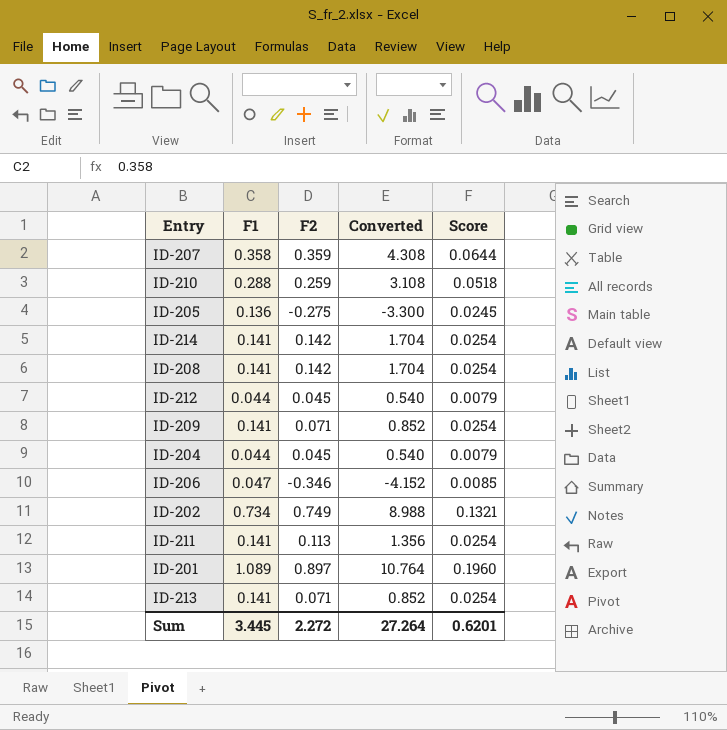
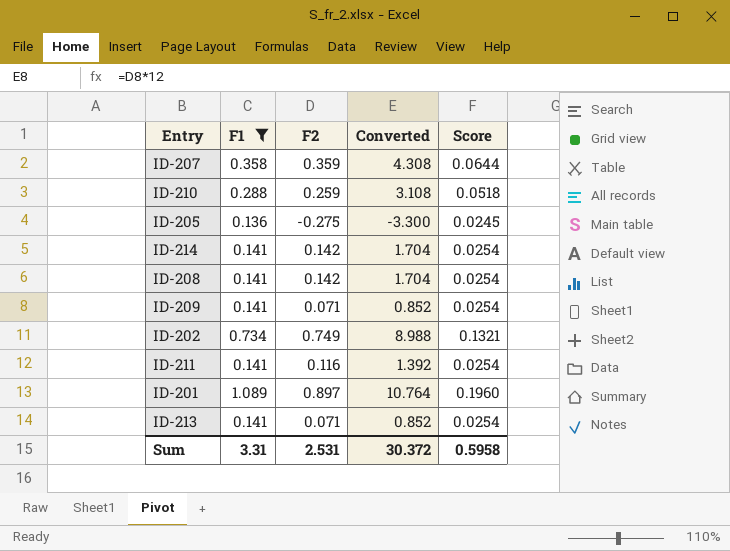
filter: none -> F1 >= 0.136
ID-211 | F2: 0.113 -> 0.116
ID-211 | Converted: 1.356 -> 1.392
Sum | F1: 3.445 -> 3.31
Sum | F2: 2.272 -> 2.531
Sum | Converted: 27.264 -> 30.372
Sum | Score: 0.6201 -> 0.5958

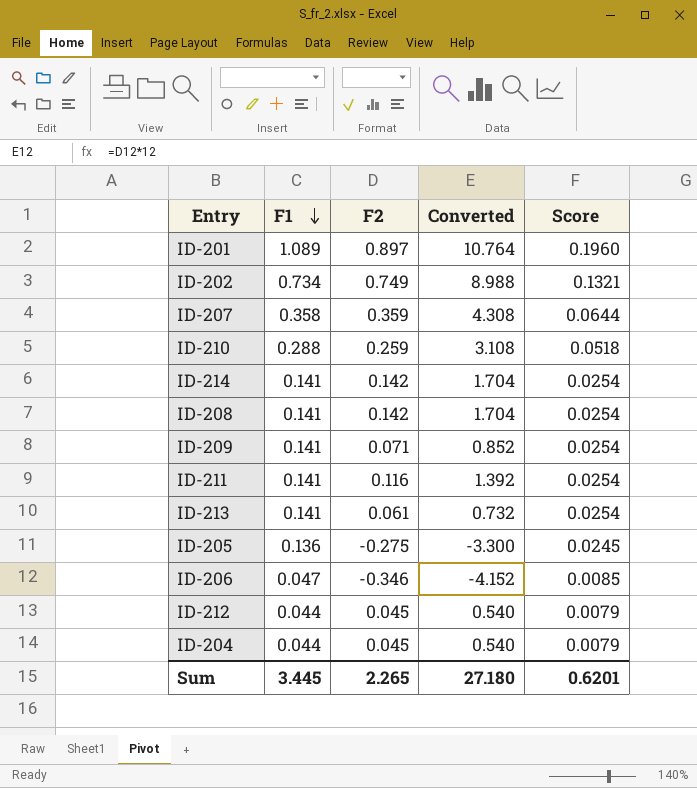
filter: F1 >= 0.136 -> none
row order: none -> F1 descending
ID-213 | F2: 0.071 -> 0.061
ID-213 | Converted: 0.852 -> 0.732
Sum | F1: 3.31 -> 3.445
Sum | F2: 2.531 -> 2.265
Sum | Converted: 30.372 -> 27.180
Sum | Score: 0.5958 -> 0.6201

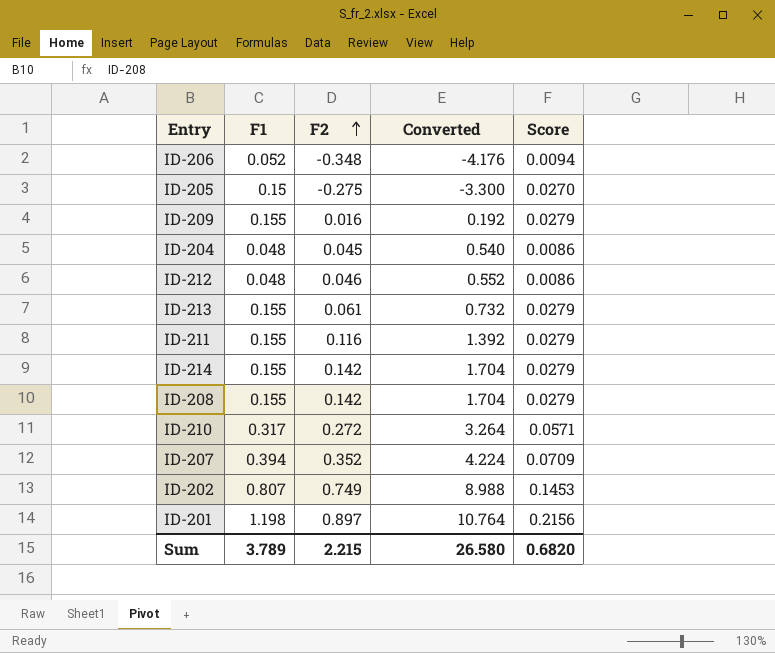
row order: F1 descending -> F2 ascending
ID-206 | F1: 0.047 -> 0.052
ID-206 | F2: -0.346 -> -0.348
ID-206 | Converted: -4.152 -> -4.176
ID-206 | Score: 0.0085 -> 0.0094
ID-205 | F1: 0.136 -> 0.15
ID-205 | Score: 0.0245 -> 0.0270
ID-209 | F1: 0.141 -> 0.155
ID-209 | F2: 0.071 -> 0.016
ID-209 | Converted: 0.852 -> 0.192
ID-209 | Score: 0.0254 -> 0.0279
ID-204 | F1: 0.044 -> 0.048
ID-204 | Score: 0.0079 -> 0.0086
ID-212 | F1: 0.044 -> 0.048
ID-212 | F2: 0.045 -> 0.046
ID-212 | Converted: 0.540 -> 0.552
ID-212 | Score: 0.0079 -> 0.0086
ID-213 | F1: 0.141 -> 0.155
ID-213 | Score: 0.0254 -> 0.0279
ID-211 | F1: 0.141 -> 0.155
ID-211 | Score: 0.0254 -> 0.0279
ID-214 | F1: 0.141 -> 0.155
ID-214 | Score: 0.0254 -> 0.0279
ID-208 | F1: 0.141 -> 0.155
ID-208 | Score: 0.0254 -> 0.0279
ID-210 | F1: 0.288 -> 0.317
ID-210 | F2: 0.259 -> 0.272
ID-210 | Converted: 3.108 -> 3.264
ID-210 | Score: 0.0518 -> 0.0571
ID-207 | F1: 0.358 -> 0.394
ID-207 | F2: 0.359 -> 0.352
ID-207 | Converted: 4.308 -> 4.224
ID-207 | Score: 0.0644 -> 0.0709
ID-202 | F1: 0.734 -> 0.807
ID-202 | Score: 0.1321 -> 0.1453
ID-201 | F1: 1.089 -> 1.198
ID-201 | Score: 0.1960 -> 0.2156
Sum | F1: 3.445 -> 3.789
Sum | F2: 2.265 -> 2.215
Sum | Converted: 27.180 -> 26.580
Sum | Score: 0.6201 -> 0.6820

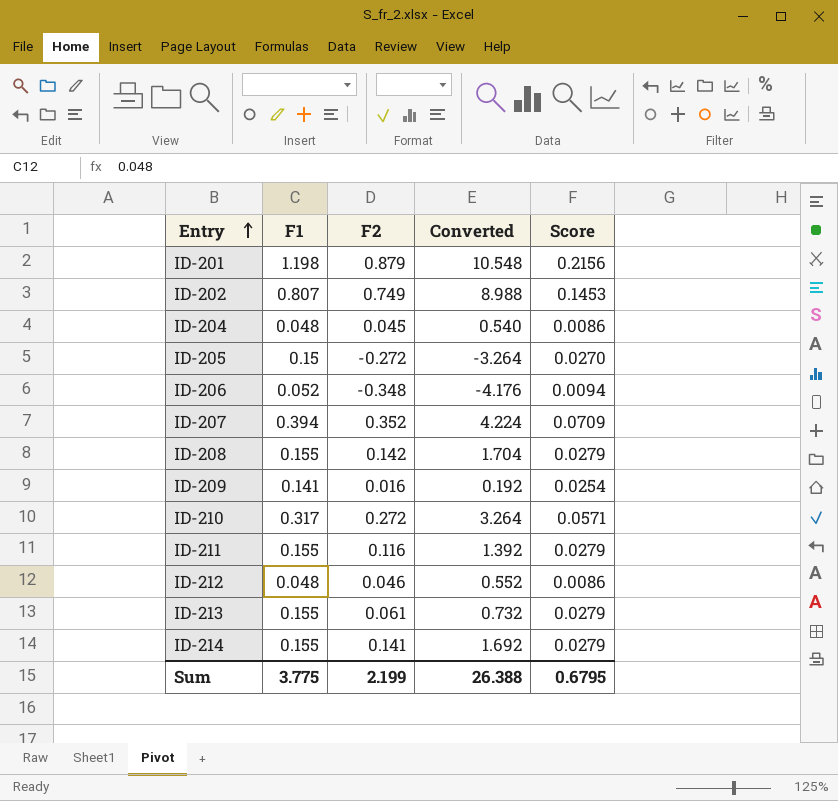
row order: F2 ascending -> Entry ascending
ID-201 | F2: 0.897 -> 0.879
ID-201 | Converted: 10.764 -> 10.548
ID-205 | F2: -0.275 -> -0.272
ID-205 | Converted: -3.300 -> -3.264
ID-209 | F1: 0.155 -> 0.141
ID-209 | Score: 0.0279 -> 0.0254
ID-214 | F2: 0.142 -> 0.141
ID-214 | Converted: 1.704 -> 1.692
Sum | F1: 3.789 -> 3.775
Sum | F2: 2.215 -> 2.199
Sum | Converted: 26.580 -> 26.388
Sum | Score: 0.6820 -> 0.6795

